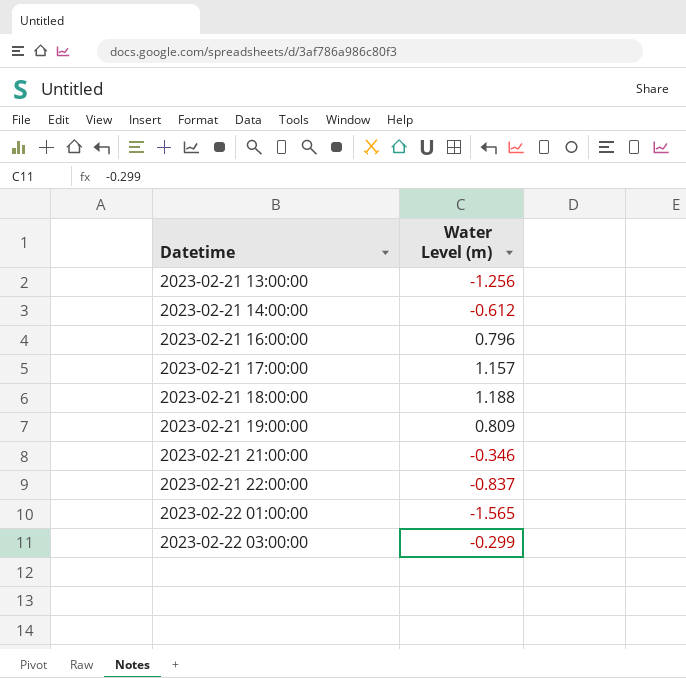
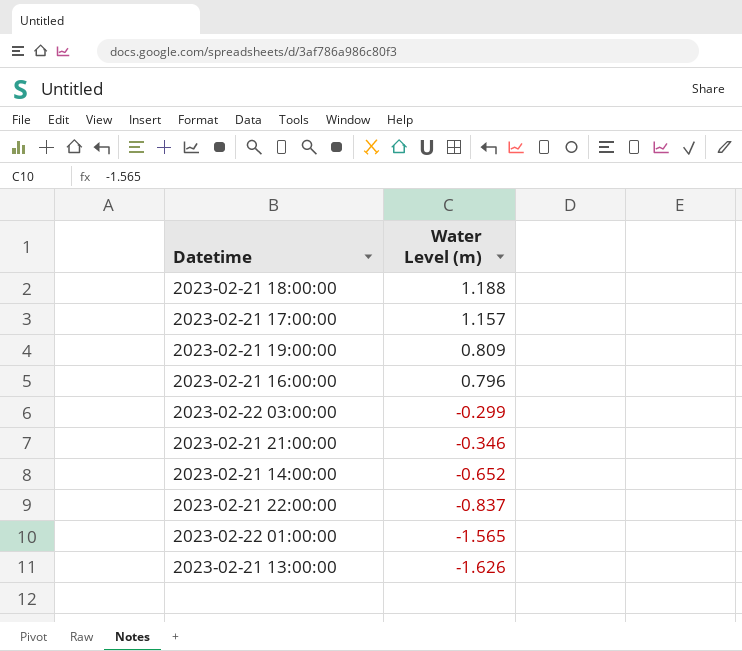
row order: Datetime ascending -> Water Level (m) descending
2023-02-21 14:00:00 | Water Level (m): -0.612 -> -0.652
2023-02-21 13:00:00 | Water Level (m): -1.256 -> -1.626

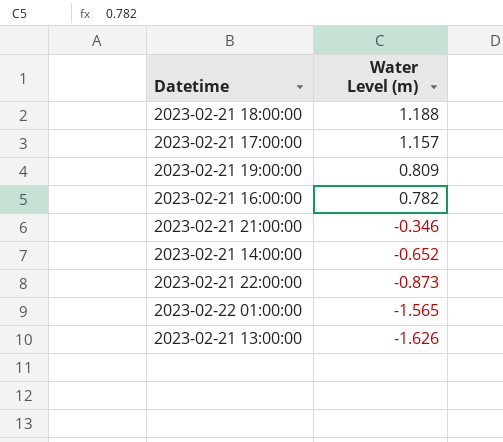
row 2023-02-22 03:00:00: -0.299 -> none
2023-02-21 16:00:00 | Water Level (m): 0.796 -> 0.782
2023-02-21 22:00:00 | Water Level (m): -0.837 -> -0.873

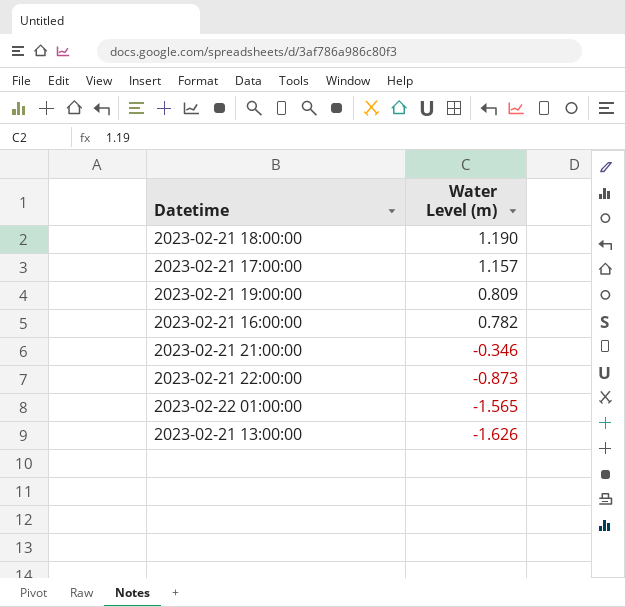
row 2023-02-21 14:00:00: -0.652 -> none
2023-02-21 18:00:00 | Water Level (m): 1.188 -> 1.190

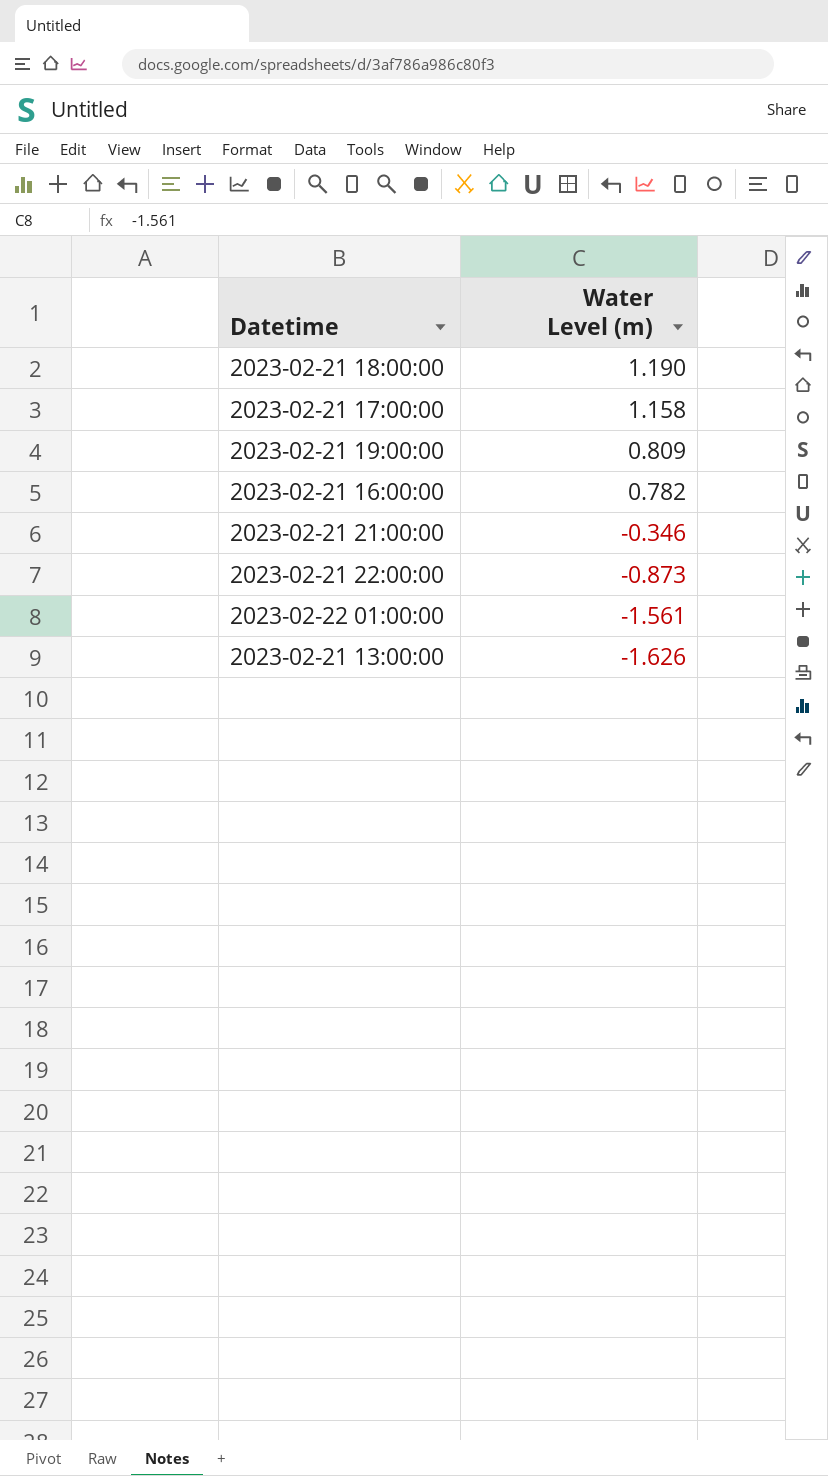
2023-02-21 17:00:00 | Water Level (m): 1.157 -> 1.158
2023-02-22 01:00:00 | Water Level (m): -1.565 -> -1.561

